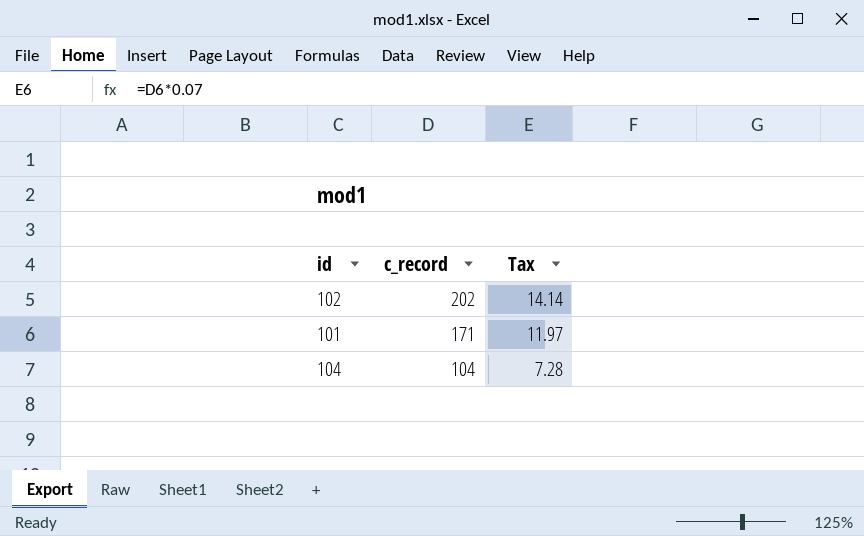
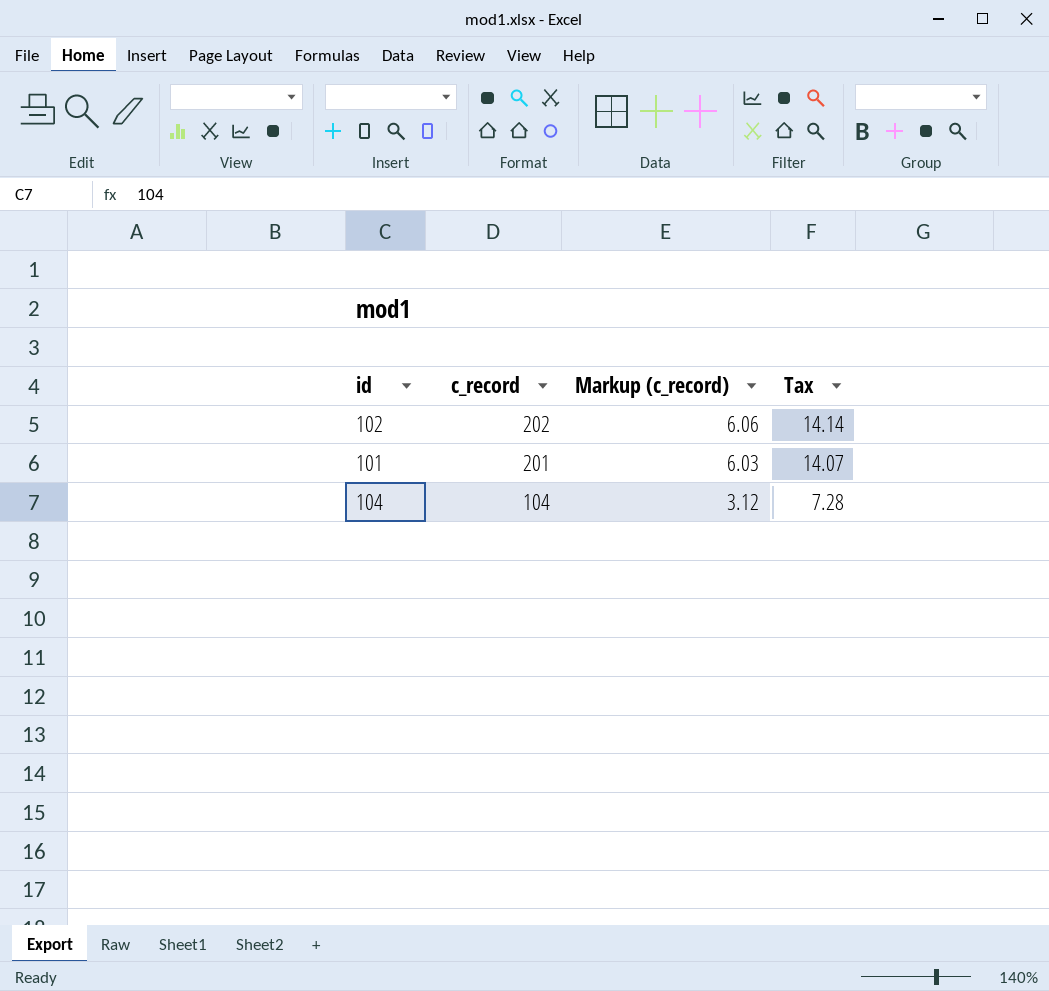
column Markup (c_record) | formula: none -> [c_record] * 0.03
101 | c_record: 171 -> 201
101 | Tax: 11.97 -> 14.07

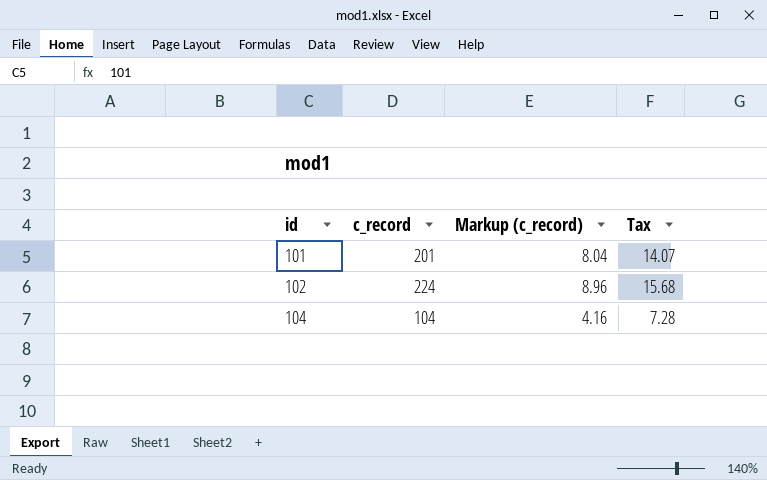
row order: c_record descending -> id ascending
column Markup (c_record) | formula: [c_record] * 0.03 -> [c_record] * 0.04
102 | c_record: 202 -> 224
102 | Tax: 14.14 -> 15.68

